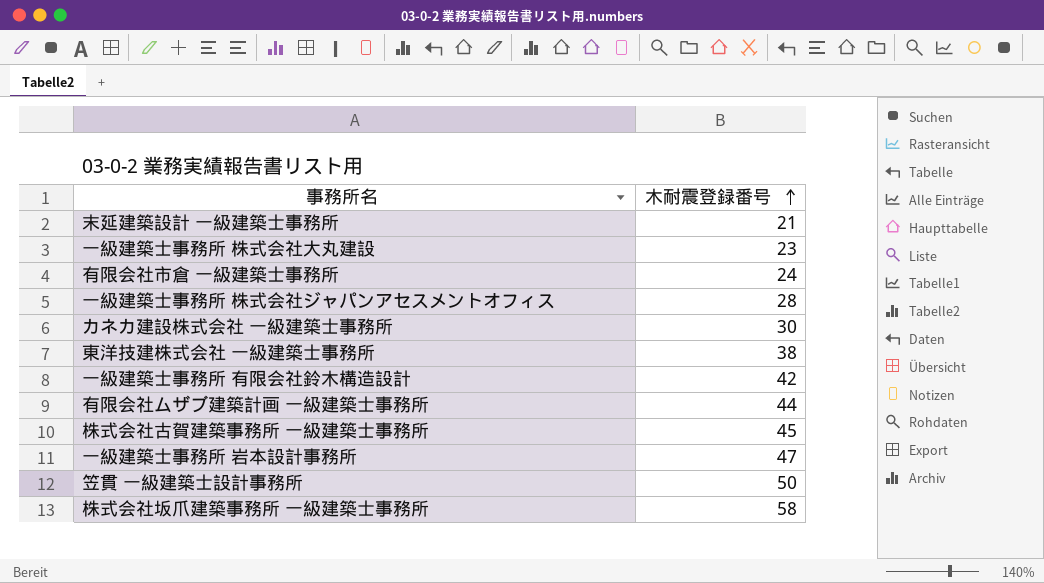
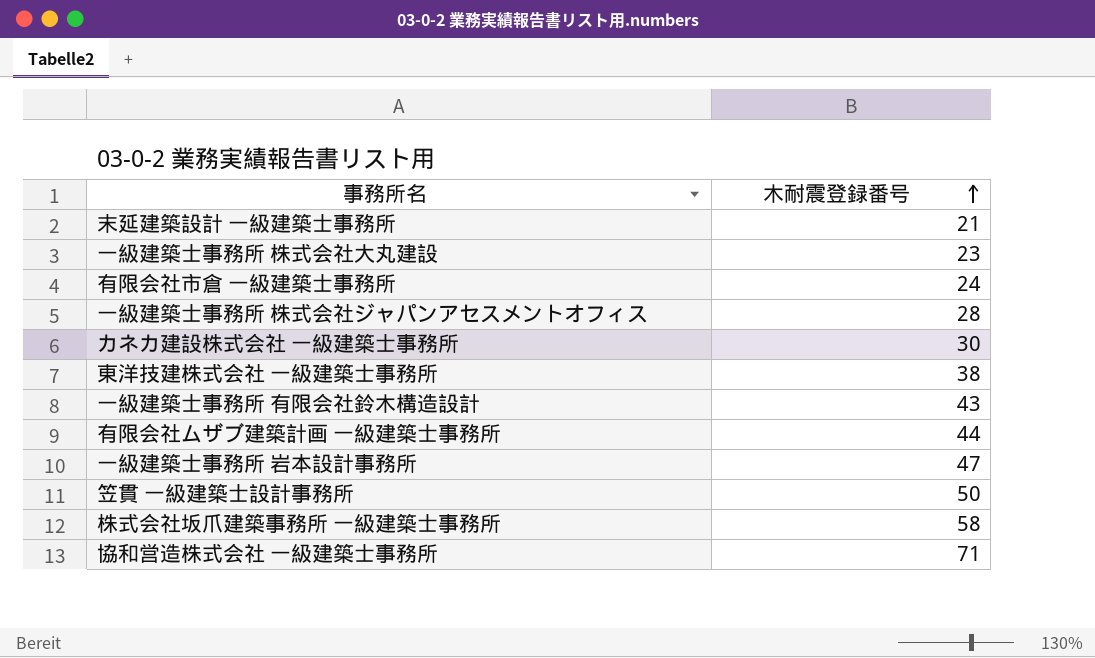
row 株式会社古賀建築事務所 一級建築士事務所: 45 -> none
一級建築士事務所 有限会社鈴木構造設計 | 木耐震登録番号: 42 -> 43
row 協和営造株式会社 一級建築士事務所: none -> 71

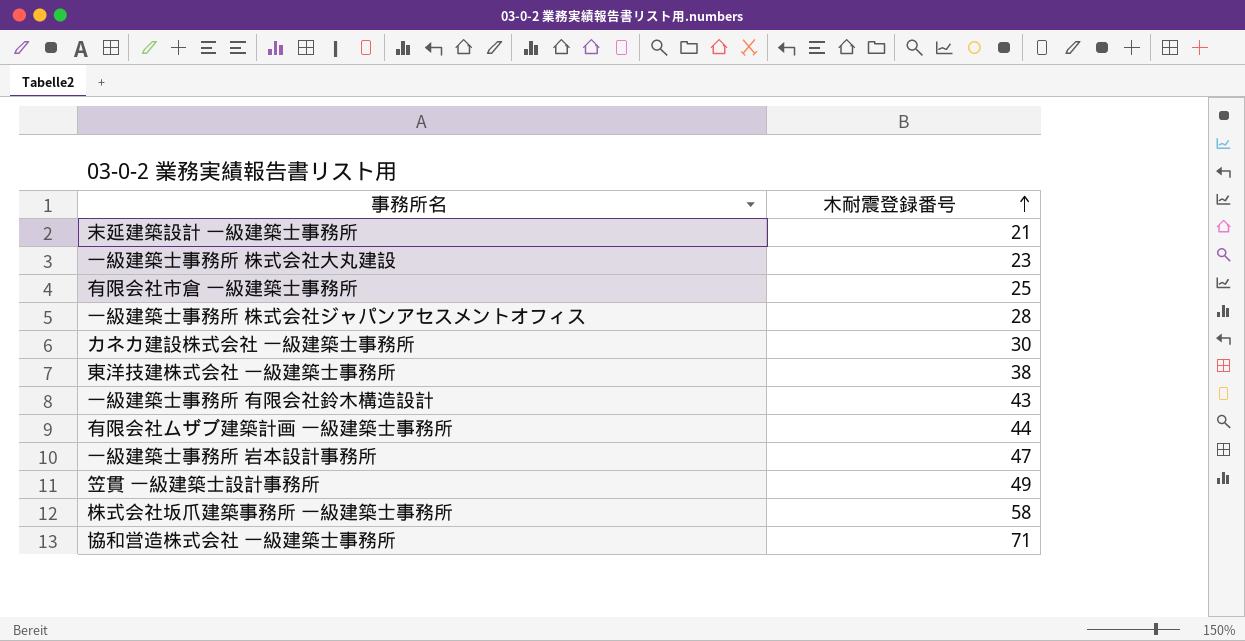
有限会社市倉 一級建築士事務所 | 木耐震登録番号: 24 -> 25
笠貫 一級建築士設計事務所 | 木耐震登録番号: 50 -> 49

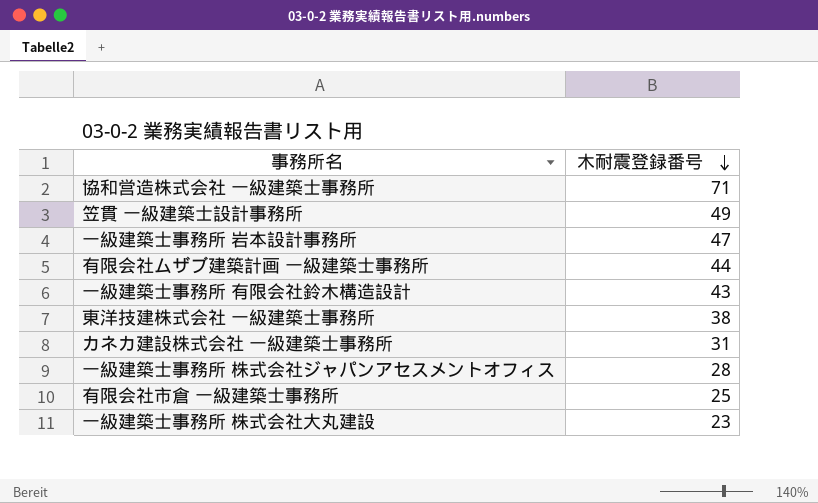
row order: 木耐震登録番号 ascending -> 木耐震登録番号 descending
row 末延建築設計 一級建築士事務所: 21 -> none
row 株式会社坂爪建築事務所 一級建築士事務所: 58 -> none
カネカ建設株式会社 一級建築士事務所 | 木耐震登録番号: 30 -> 31

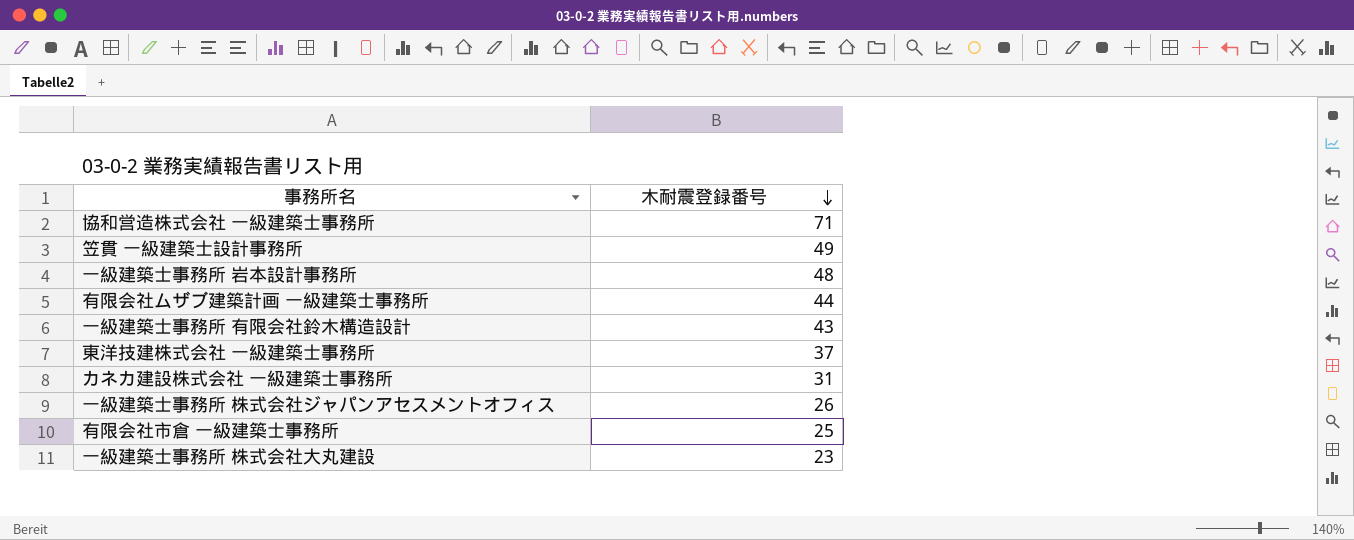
一級建築士事務所 岩本設計事務所 | 木耐震登録番号: 47 -> 48
東洋技建株式会社 一級建築士事務所 | 木耐震登録番号: 38 -> 37
一級建築士事務所 株式会社ジャパンアセスメントオフィス | 木耐震登録番号: 28 -> 26

